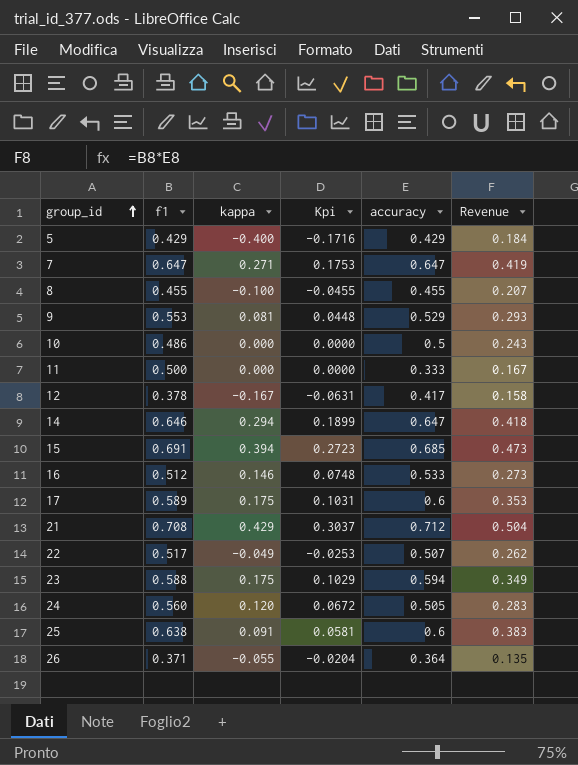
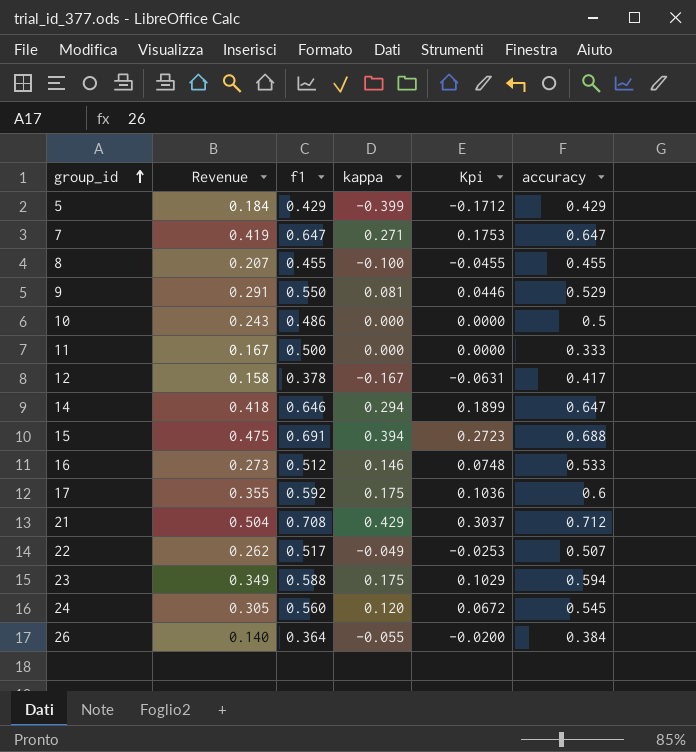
column Revenue | position: 6 -> 2
row 25: 0.638 | 0.091 | 0.0581 | 0.6 | 0.383 -> none
5 | kappa: -0.400 -> -0.399
5 | Kpi: -0.1716 -> -0.1712
9 | Revenue: 0.293 -> 0.291
9 | f1: 0.553 -> 0.550
9 | Kpi: 0.0448 -> 0.0446
15 | Revenue: 0.473 -> 0.475
15 | accuracy: 0.685 -> 0.688
17 | Revenue: 0.353 -> 0.355
17 | f1: 0.589 -> 0.592
17 | Kpi: 0.1031 -> 0.1036
24 | Revenue: 0.283 -> 0.305
24 | accuracy: 0.505 -> 0.545
26 | Revenue: 0.135 -> 0.140
26 | f1: 0.371 -> 0.364
26 | Kpi: -0.0204 -> -0.0200
26 | accuracy: 0.364 -> 0.384

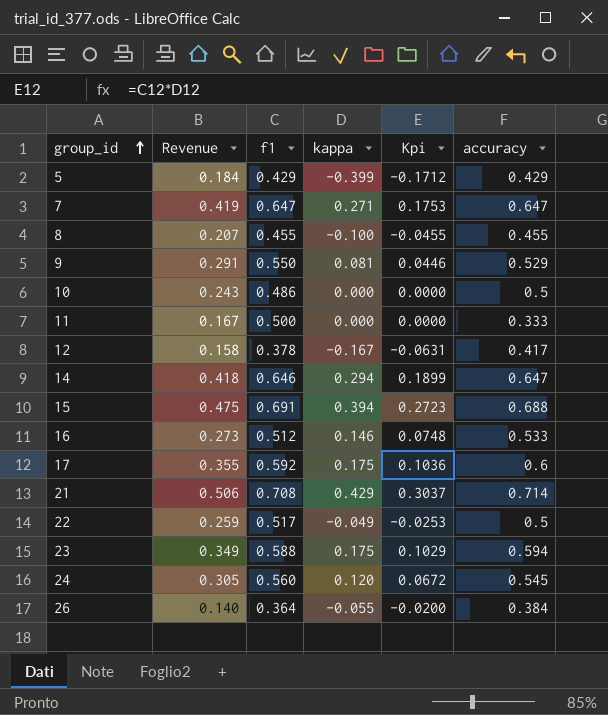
21 | Revenue: 0.504 -> 0.506
21 | accuracy: 0.712 -> 0.714
22 | Revenue: 0.262 -> 0.259
22 | accuracy: 0.507 -> 0.5

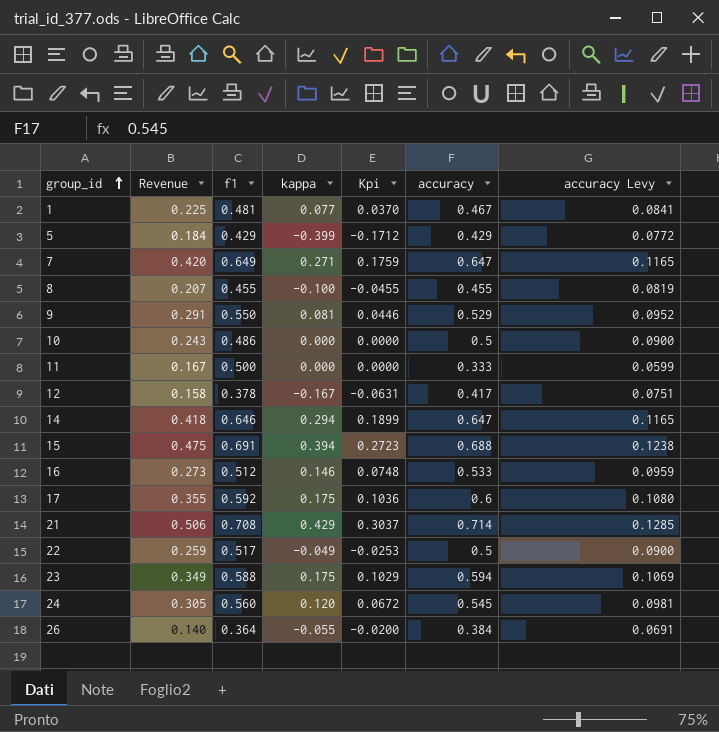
column accuracy Levy | formula: none -> [accuracy] * 0.18
row 1: none -> 0.225 | 0.481 | 0.077 | 0.0370 | 0.467 | 0.0841
7 | Revenue: 0.419 -> 0.420
7 | f1: 0.647 -> 0.649
7 | Kpi: 0.1753 -> 0.1759

